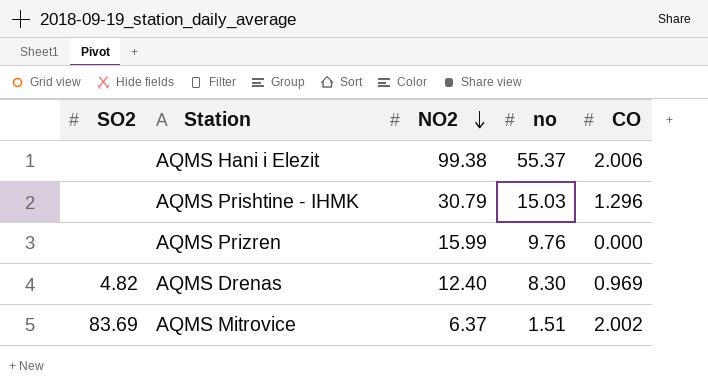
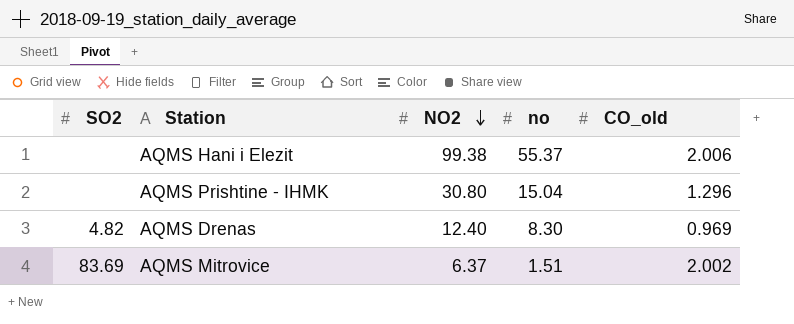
column name: CO -> CO_old
row AQMS Prizren: none | 15.99 | 9.76 | 0.000 -> none
AQMS Prishtine - IHMK | NO2: 30.79 -> 30.80
AQMS Prishtine - IHMK | no: 15.03 -> 15.04

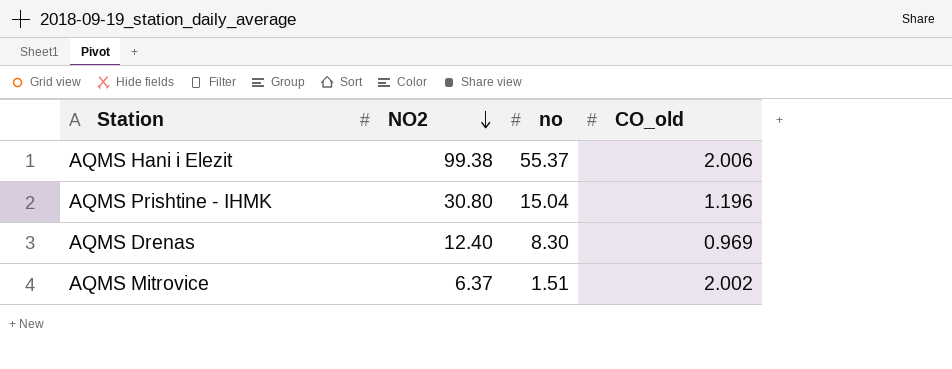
column SO2 | position: 1 -> none
AQMS Prishtine - IHMK | CO_old: 1.296 -> 1.196

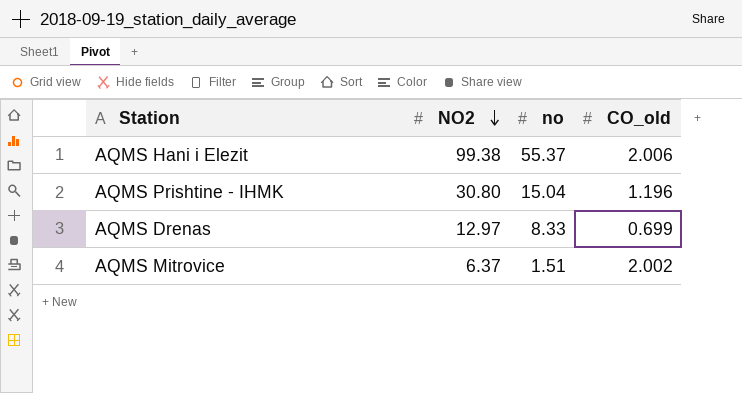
AQMS Drenas | NO2: 12.40 -> 12.97
AQMS Drenas | no: 8.30 -> 8.33
AQMS Drenas | CO_old: 0.969 -> 0.699

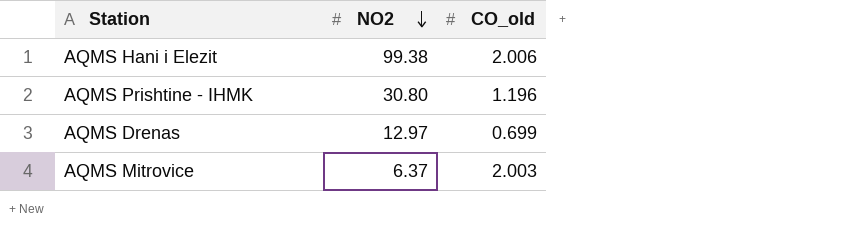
column no | position: 3 -> none
AQMS Mitrovice | CO_old: 2.002 -> 2.003

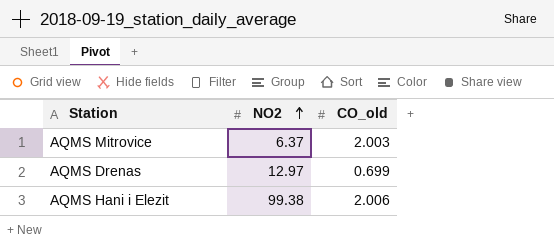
row order: NO2 descending -> NO2 ascending
row AQMS Prishtine - IHMK: 30.80 | 1.196 -> none

